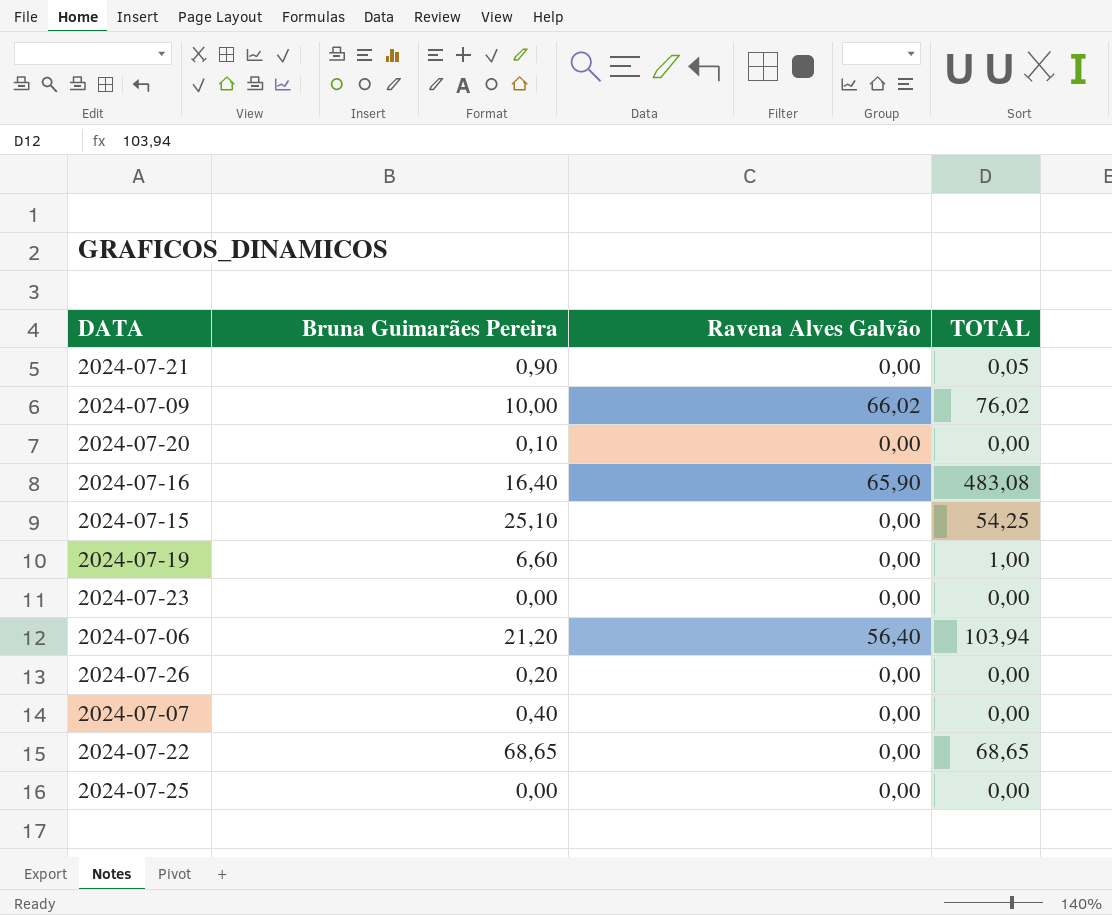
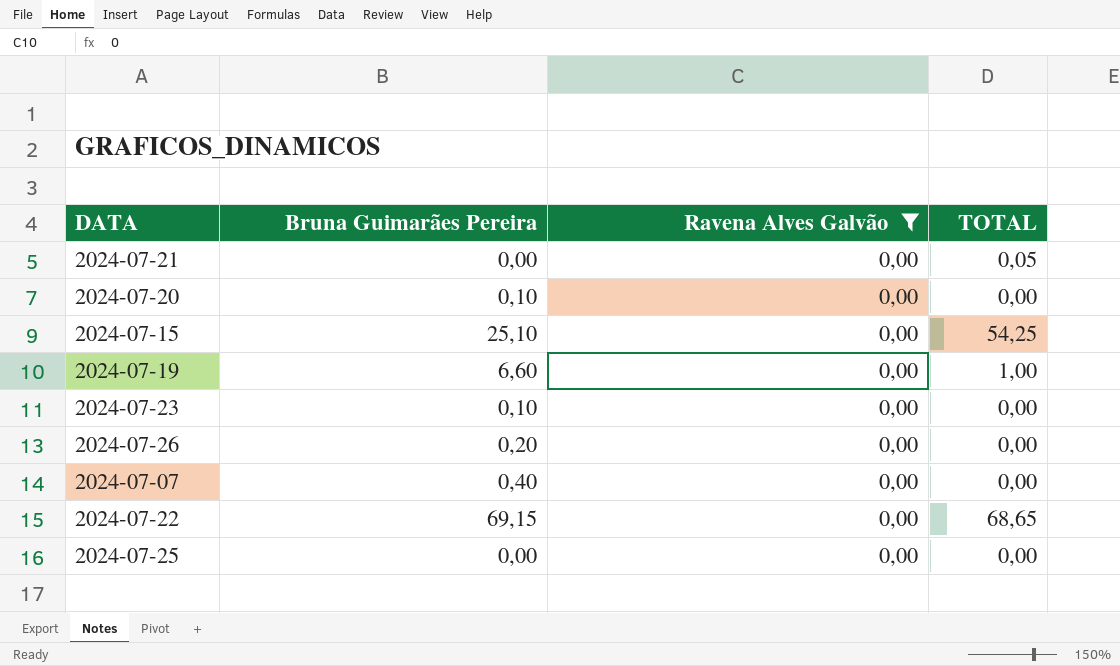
filter: none -> Ravena Alves Galvão = 0,00
2024-07-21 | Bruna Guimarães Pereira: 0,90 -> 0,00
2024-07-23 | Bruna Guimarães Pereira: 0,00 -> 0,10
2024-07-22 | Bruna Guimarães Pereira: 68,65 -> 69,15

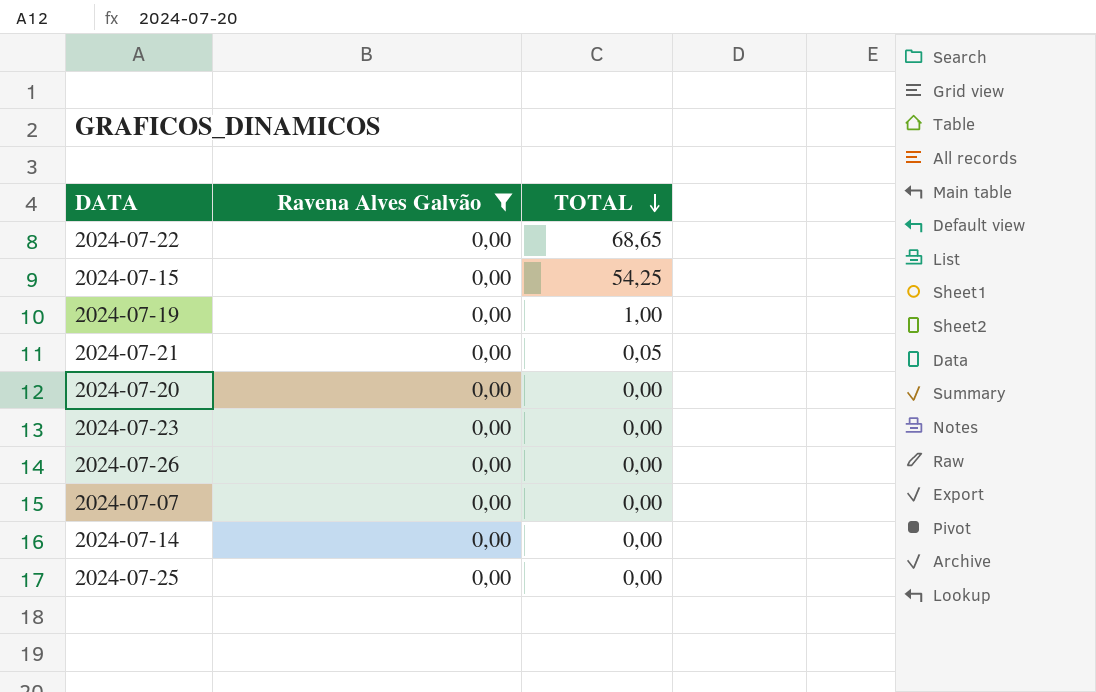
row order: none -> TOTAL descending
column Bruna Guimarães Pereira | position: 2 -> none
row 2024-07-14: none -> 0,00 | 0,00

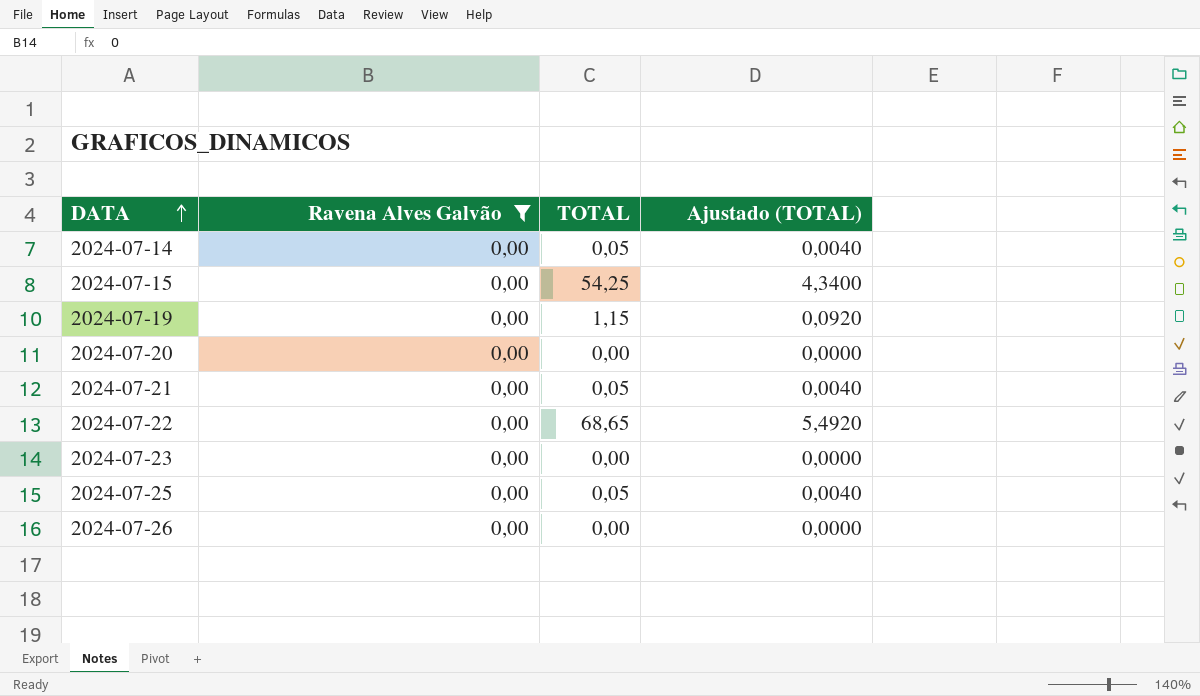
row order: TOTAL descending -> DATA ascending
column Ajustado (TOTAL) | formula: none -> [TOTAL] * 0,08
row 2024-07-07: 0,00 | 0,00 -> none
2024-07-14 | TOTAL: 0,00 -> 0,05
2024-07-19 | TOTAL: 1,00 -> 1,15
2024-07-25 | TOTAL: 0,00 -> 0,05

